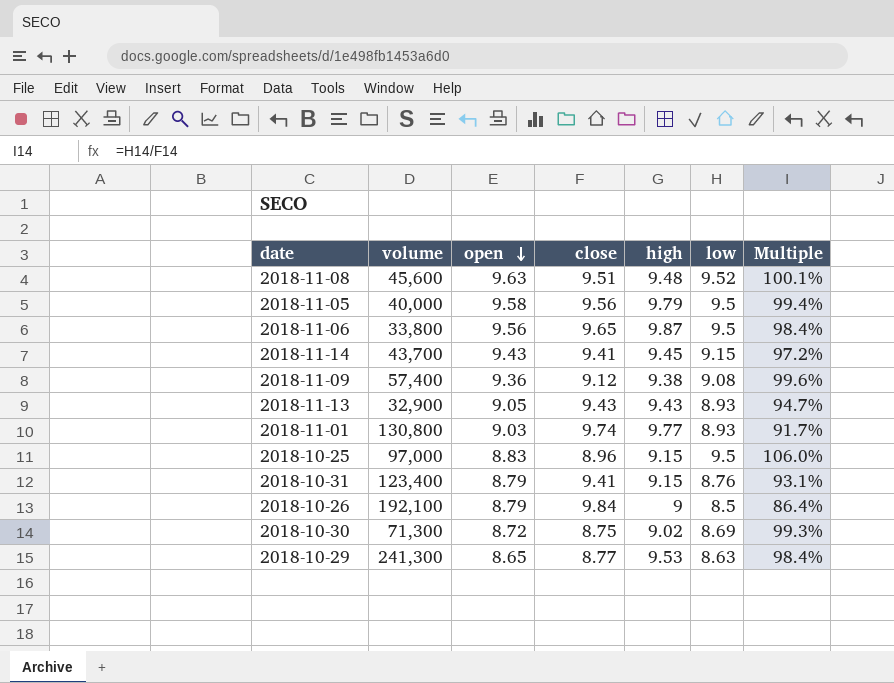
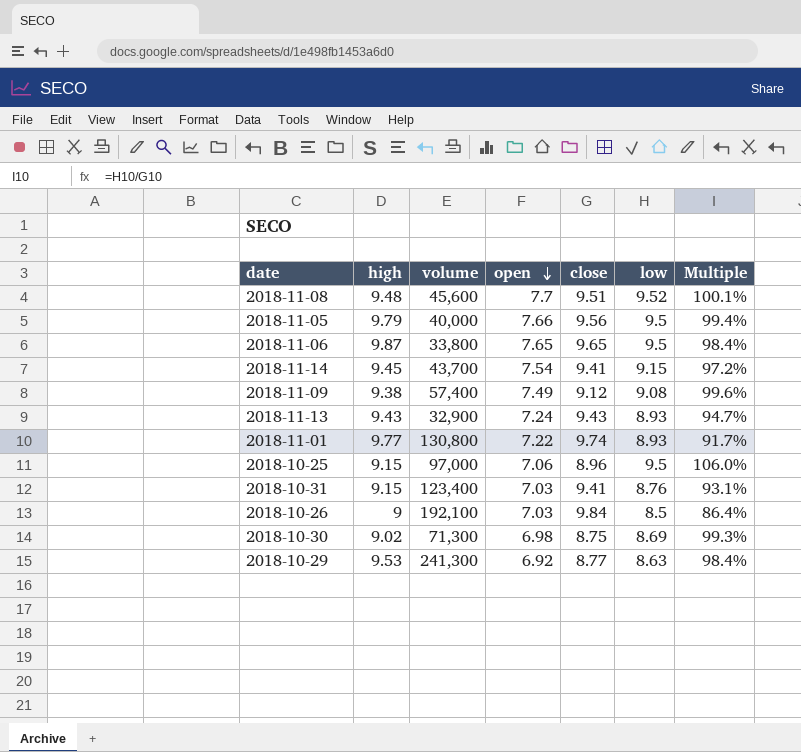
column high | position: 5 -> 2
2018-11-08 | open: 9.63 -> 7.7
2018-11-05 | open: 9.58 -> 7.66
2018-11-06 | open: 9.56 -> 7.65
2018-11-14 | open: 9.43 -> 7.54
2018-11-09 | open: 9.36 -> 7.49
2018-11-13 | open: 9.05 -> 7.24
2018-11-01 | open: 9.03 -> 7.22
2018-10-25 | open: 8.83 -> 7.06
2018-10-31 | open: 8.79 -> 7.03
2018-10-26 | open: 8.79 -> 7.03
2018-10-30 | open: 8.72 -> 6.98
2018-10-29 | open: 8.65 -> 6.92

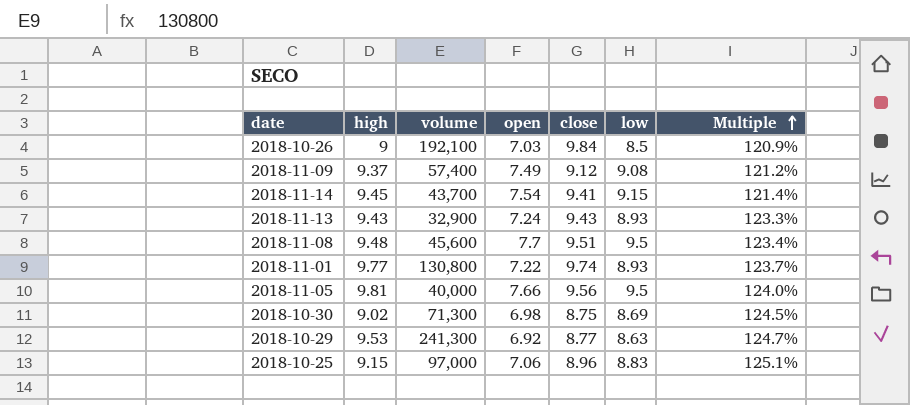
row order: open descending -> Multiple ascending
column Multiple | formula: [low] / [close] -> [low] / [open]
row 2018-11-06: 9.87 | 33,800 | 7.65 | 9.65 | 9.5 | 98.4% -> none
row 2018-10-31: 9.15 | 123,400 | 7.03 | 9.41 | 8.76 | 93.1% -> none
2018-11-09 | high: 9.38 -> 9.37
2018-11-08 | low: 9.52 -> 9.5
2018-11-05 | high: 9.79 -> 9.81
2018-10-25 | low: 9.5 -> 8.83

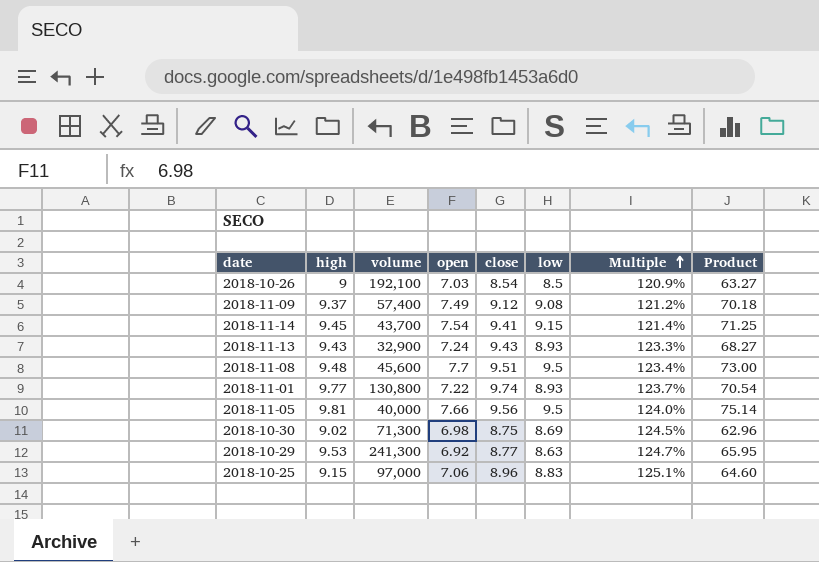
column Product | formula: none -> [high] * [open]
2018-10-26 | close: 9.84 -> 8.54

